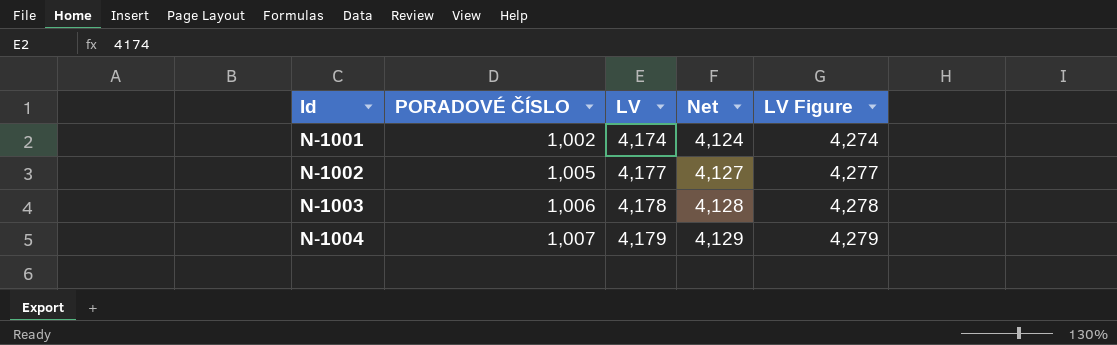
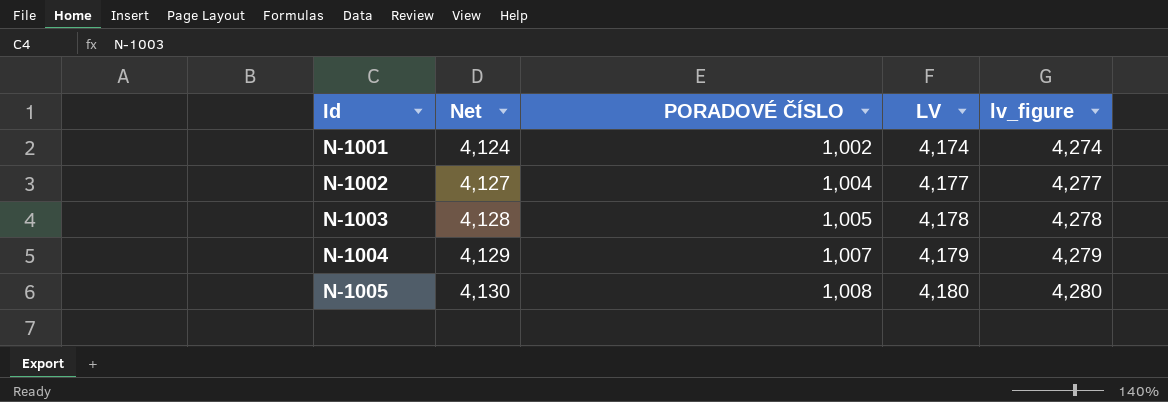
column Net | position: 4 -> 2
column name: LV Figure -> lv_figure
N-1002 | PORADOVÉ ČÍSLO: 1,005 -> 1,004
N-1003 | PORADOVÉ ČÍSLO: 1,006 -> 1,005
row N-1005: none -> 4,130 | 1,008 | 4,180 | 4,280

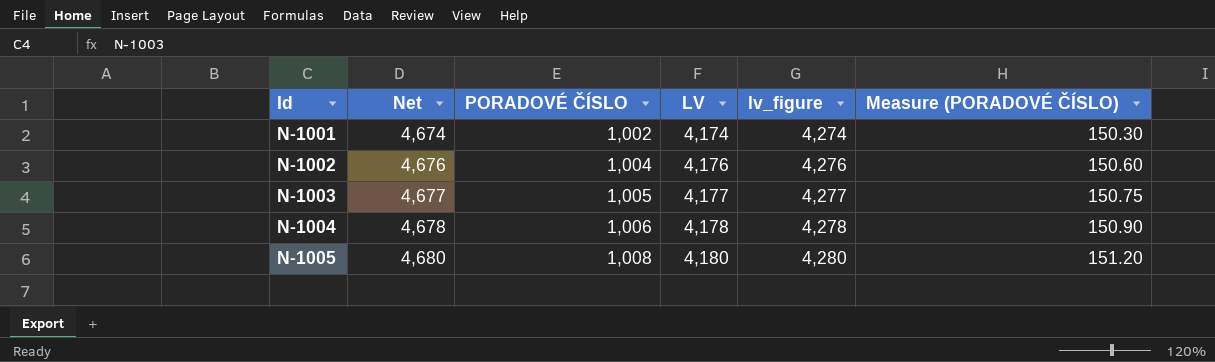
column Net | formula: [LV] - 50 -> [LV] + 500
column Measure (PORADOVÉ ČÍSLO) | formula: none -> [PORADOVÉ ČÍSLO] * 0.15
N-1002 | LV: 4,177 -> 4,176
N-1002 | lv_figure: 4,277 -> 4,276
N-1003 | LV: 4,178 -> 4,177
N-1003 | lv_figure: 4,278 -> 4,277
N-1004 | PORADOVÉ ČÍSLO: 1,007 -> 1,006
N-1004 | LV: 4,179 -> 4,178
N-1004 | lv_figure: 4,279 -> 4,278

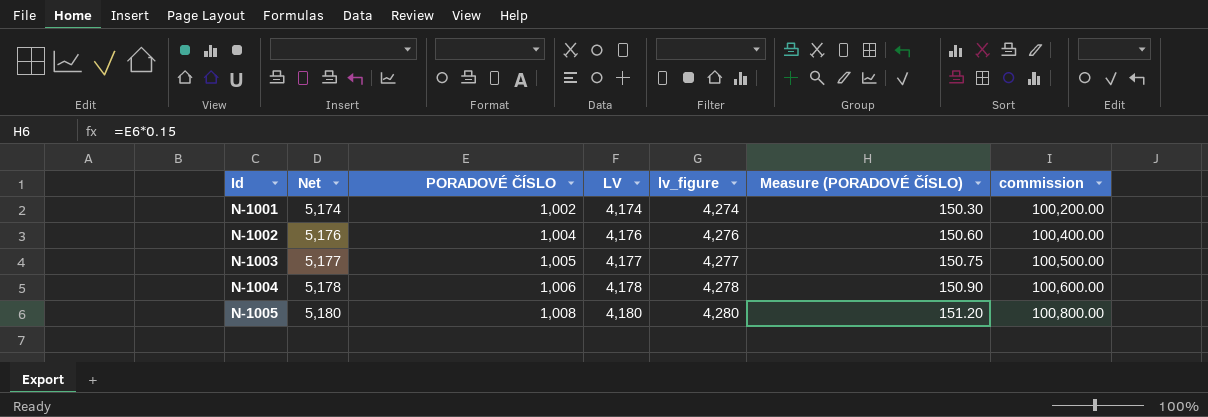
column Net | formula: [LV] + 500 -> [LV] + 1000
column commission | formula: none -> [PORADOVÉ ČÍSLO] * 100

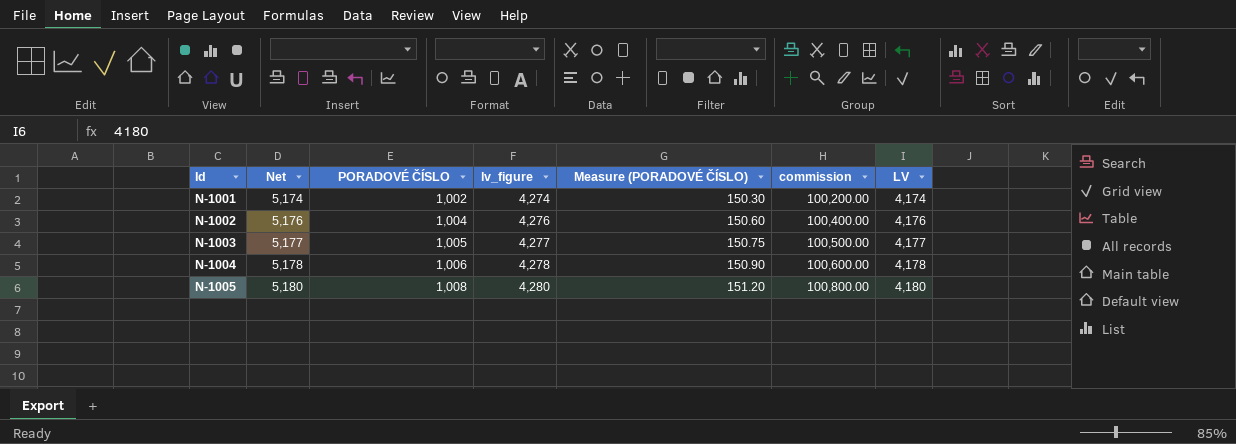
column LV | position: 4 -> 7

